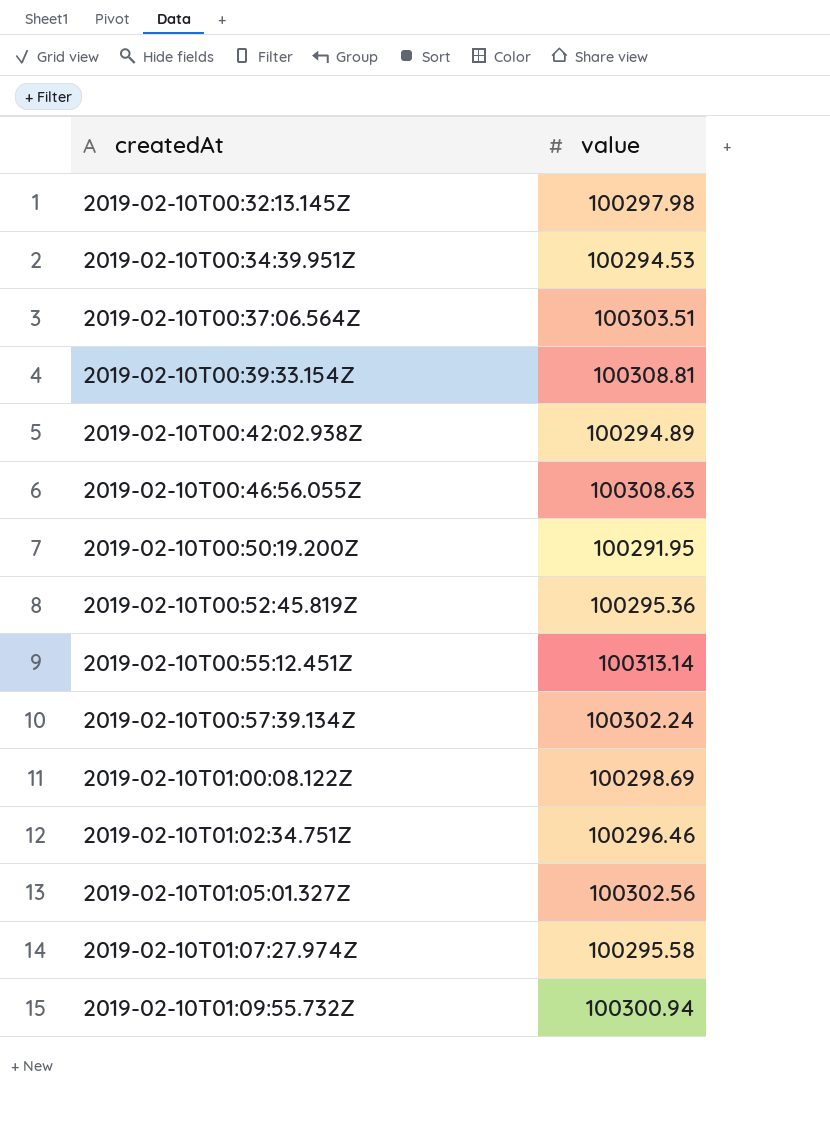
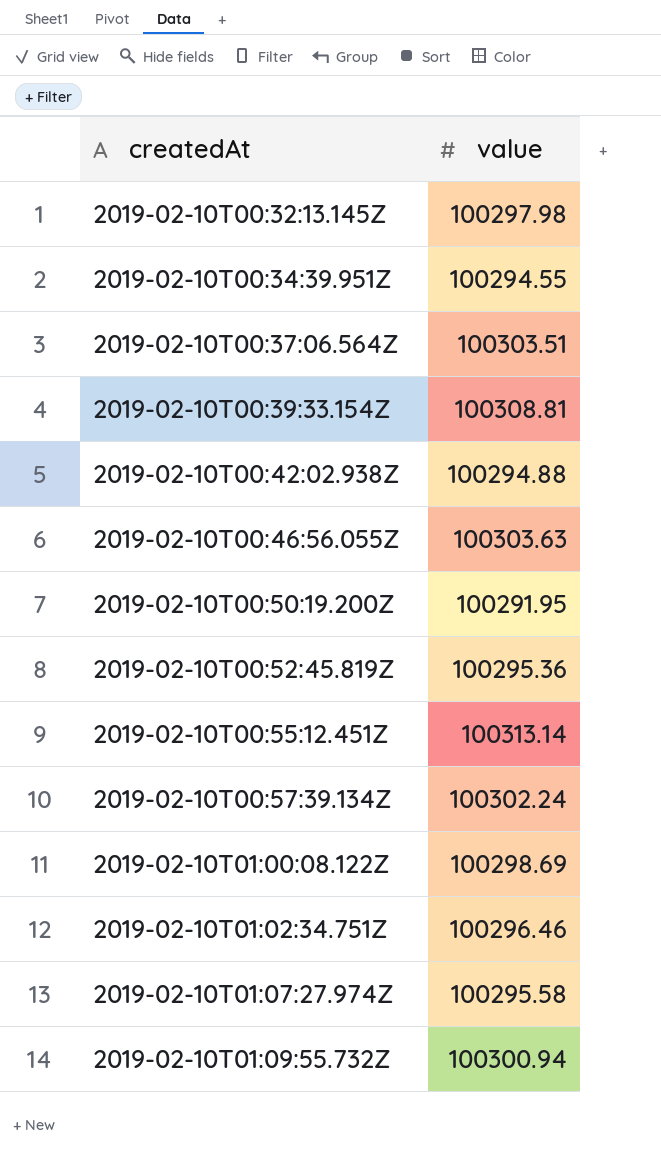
row 2019-02-10T01:05:01.327Z: 100302.56 -> none
2019-02-10T00:34:39.951Z | value: 100294.53 -> 100294.55
2019-02-10T00:42:02.938Z | value: 100294.89 -> 100294.88
2019-02-10T00:46:56.055Z | value: 100308.63 -> 100303.63

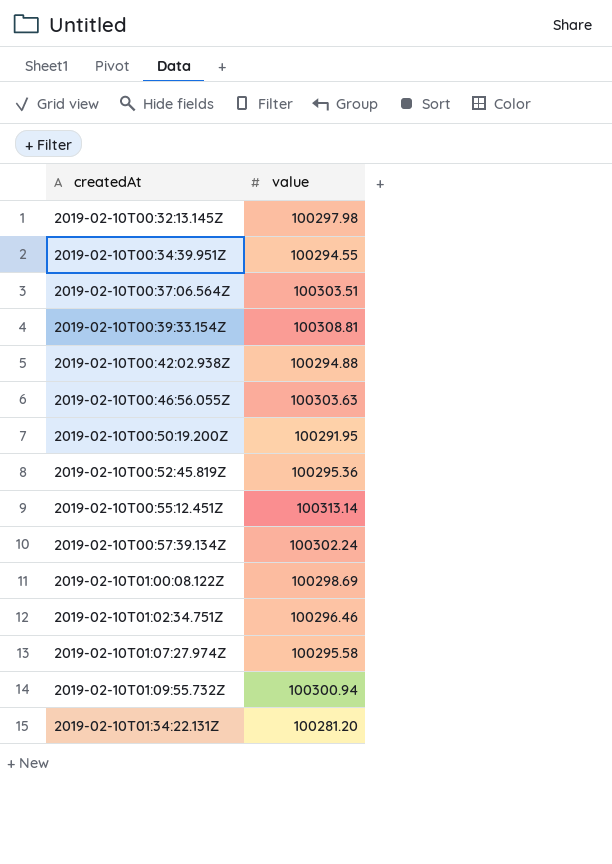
row 2019-02-10T01:34:22.131Z: none -> 100281.20

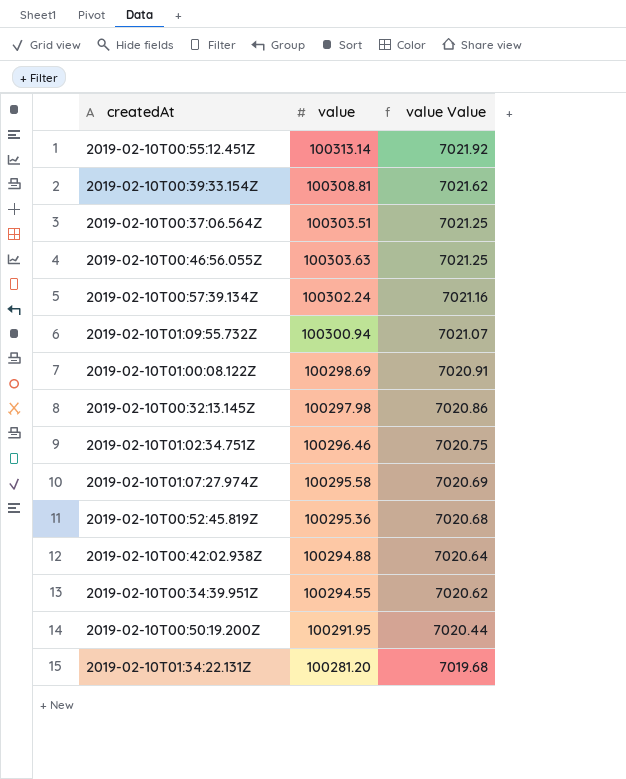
row order: createdAt ascending -> value Value descending
column value Value | formula: none -> [value] * 0.07

